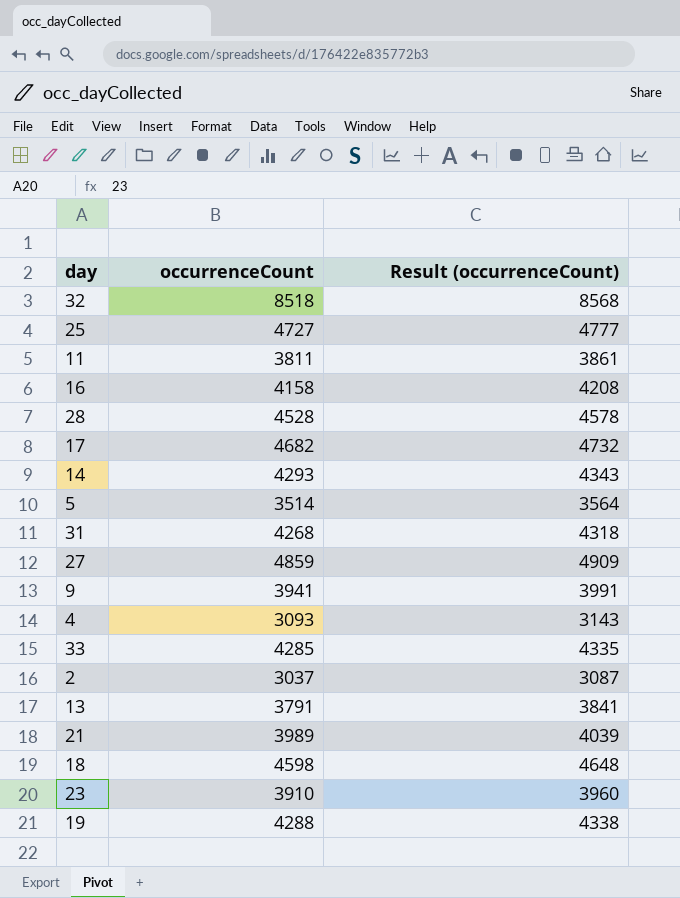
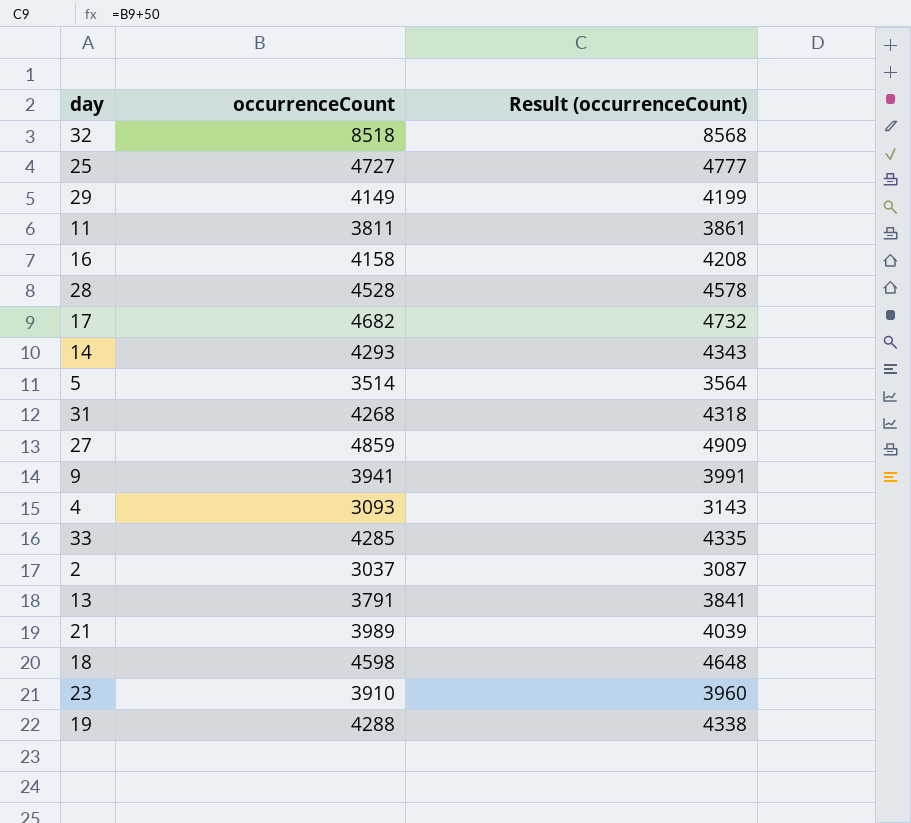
row 29: none -> 4149 | 4199

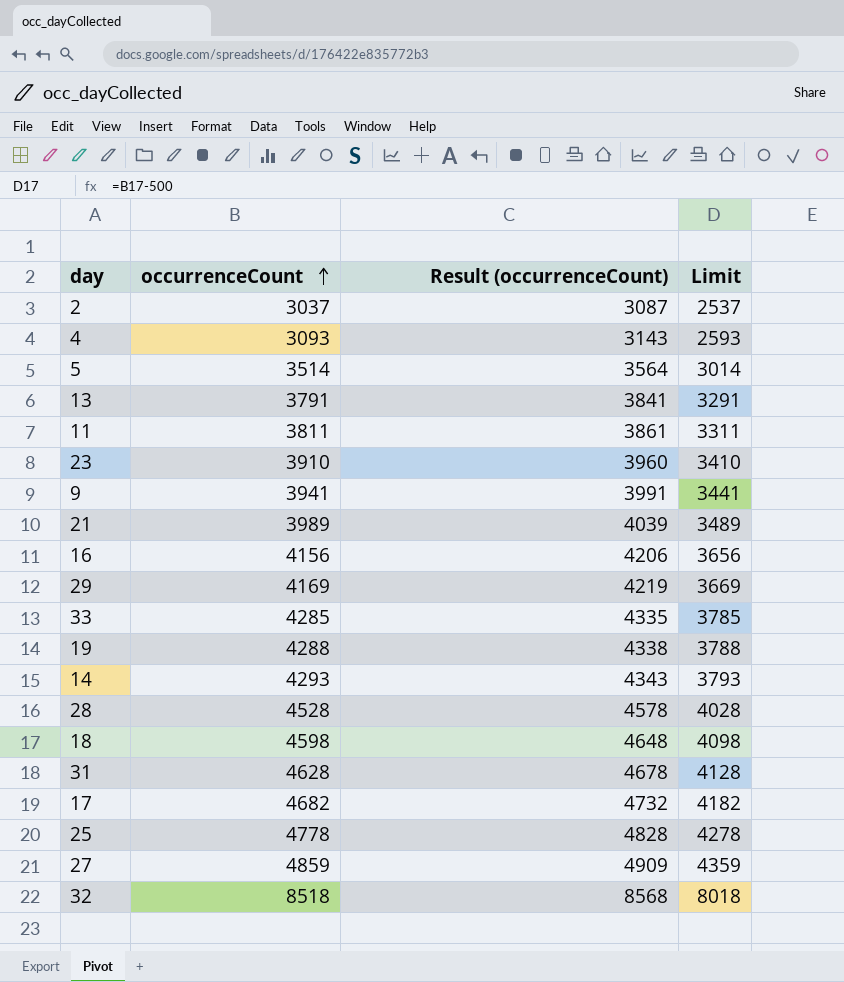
row order: none -> occurrenceCount ascending
column Limit | formula: none -> [occurrenceCount] - 500
16 | occurrenceCount: 4158 -> 4156
16 | Result (occurrenceCount): 4208 -> 4206
29 | occurrenceCount: 4149 -> 4169
29 | Result (occurrenceCount): 4199 -> 4219
31 | occurrenceCount: 4268 -> 4628
31 | Result (occurrenceCount): 4318 -> 4678
25 | occurrenceCount: 4727 -> 4778
25 | Result (occurrenceCount): 4777 -> 4828

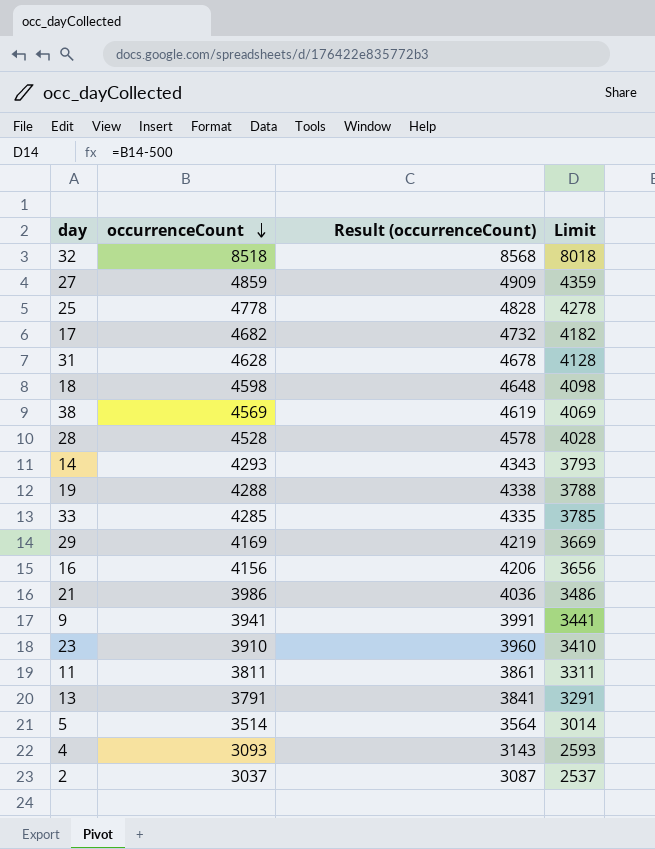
row order: occurrenceCount ascending -> occurrenceCount descending
row 38: none -> 4569 | 4619 | 4069
21 | occurrenceCount: 3989 -> 3986
21 | Result (occurrenceCount): 4039 -> 4036
21 | Limit: 3489 -> 3486

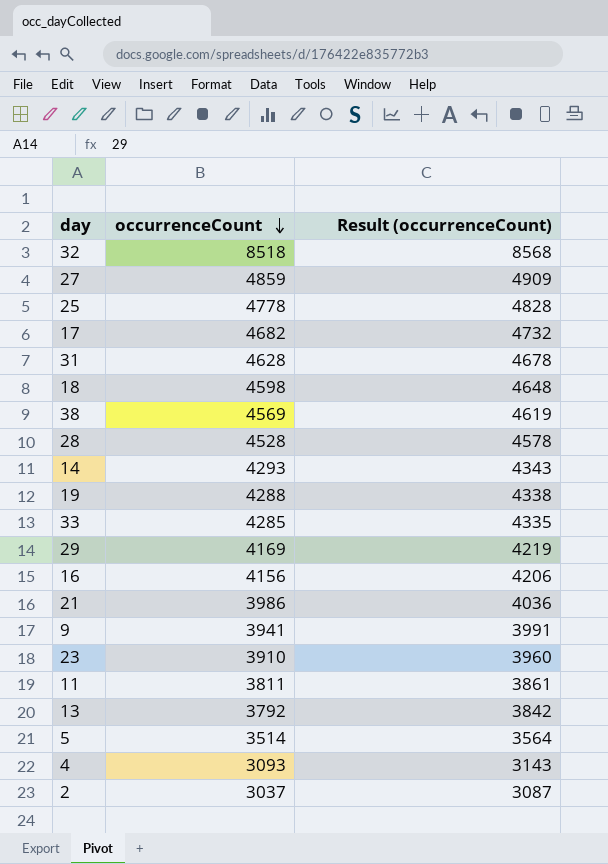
column Limit | formula: [occurrenceCount] - 500 -> none
13 | occurrenceCount: 3791 -> 3792
13 | Result (occurrenceCount): 3841 -> 3842

